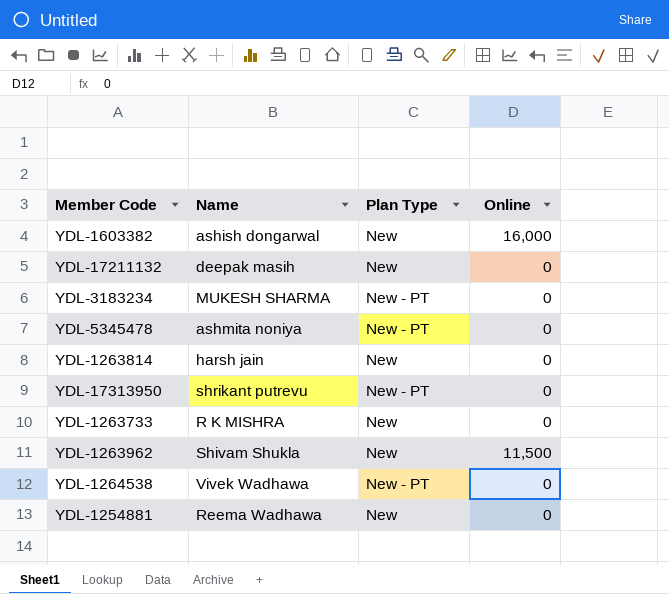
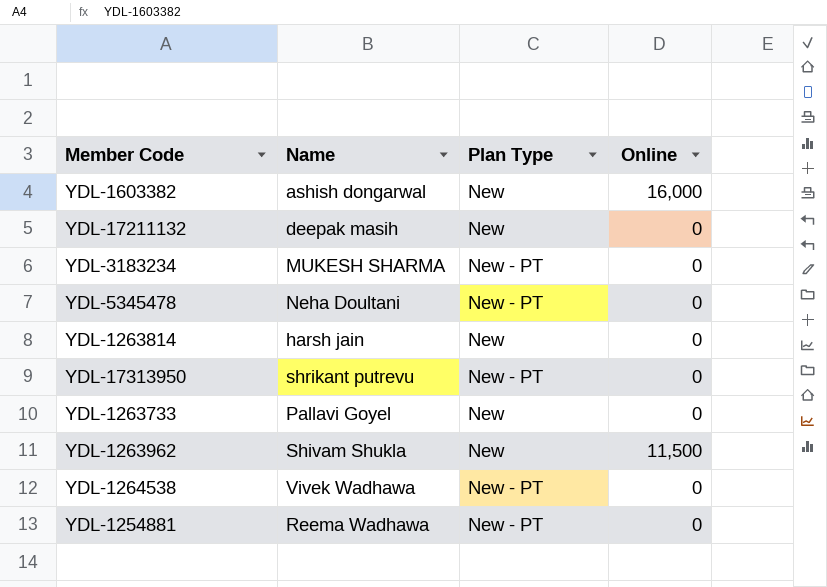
YDL-5345478 | Name: ashmita noniya -> Neha Doultani
YDL-1263733 | Name: R K MISHRA -> Pallavi Goyel
YDL-1254881 | Plan Type: New -> New - PT

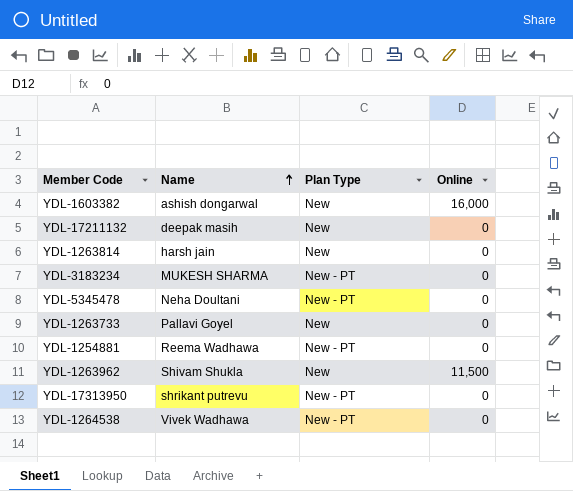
row order: none -> Name ascending

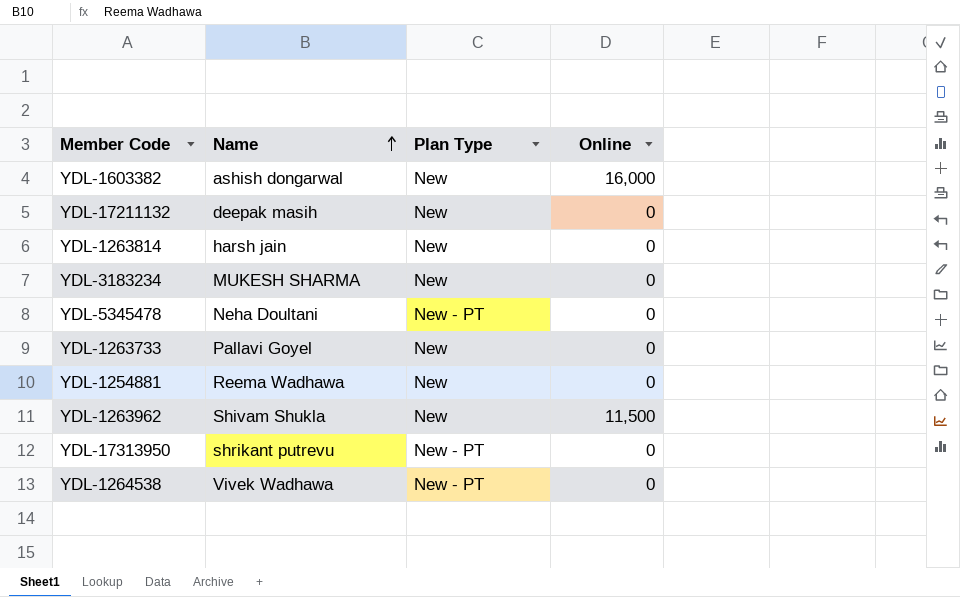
YDL-3183234 | Plan Type: New - PT -> New
YDL-1254881 | Plan Type: New - PT -> New

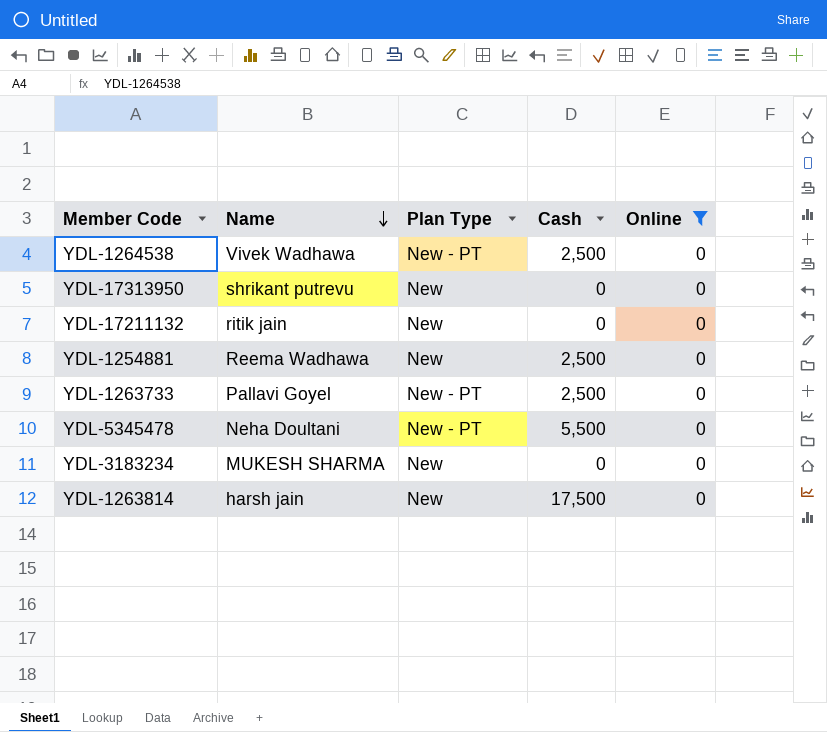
filter: none -> Online = 0
row order: Name ascending -> Name descending
column Cash | position: none -> 4
YDL-17313950 | Plan Type: New - PT -> New
YDL-17211132 | Name: deepak masih -> ritik jain
YDL-1263733 | Plan Type: New -> New - PT

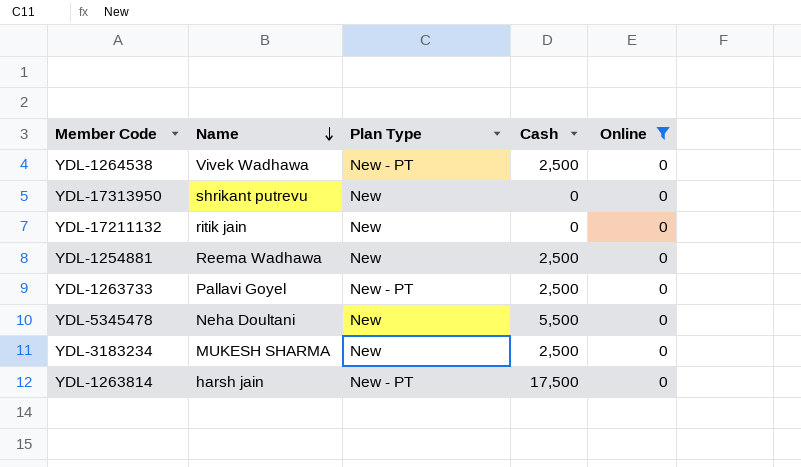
YDL-5345478 | Plan Type: New - PT -> New
YDL-3183234 | Cash: 0 -> 2,500
YDL-1263814 | Plan Type: New -> New - PT

